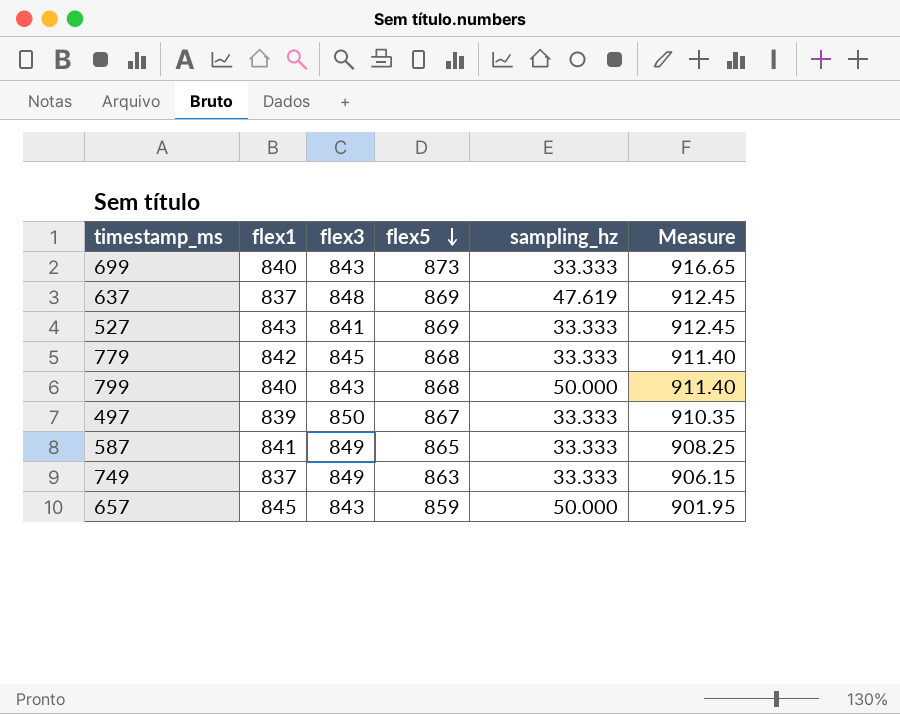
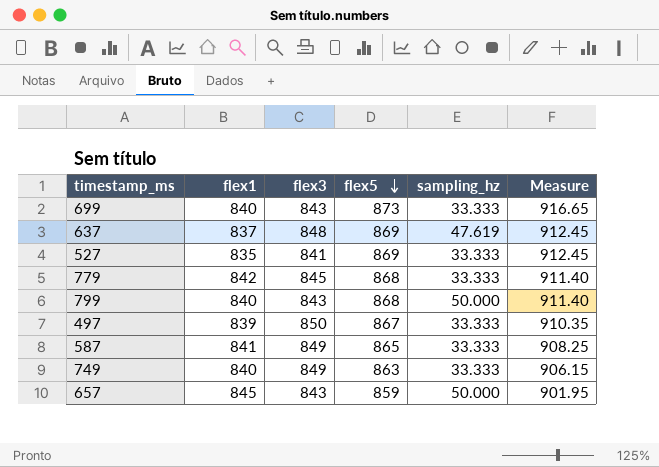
527 | flex1: 843 -> 835
749 | flex1: 837 -> 840

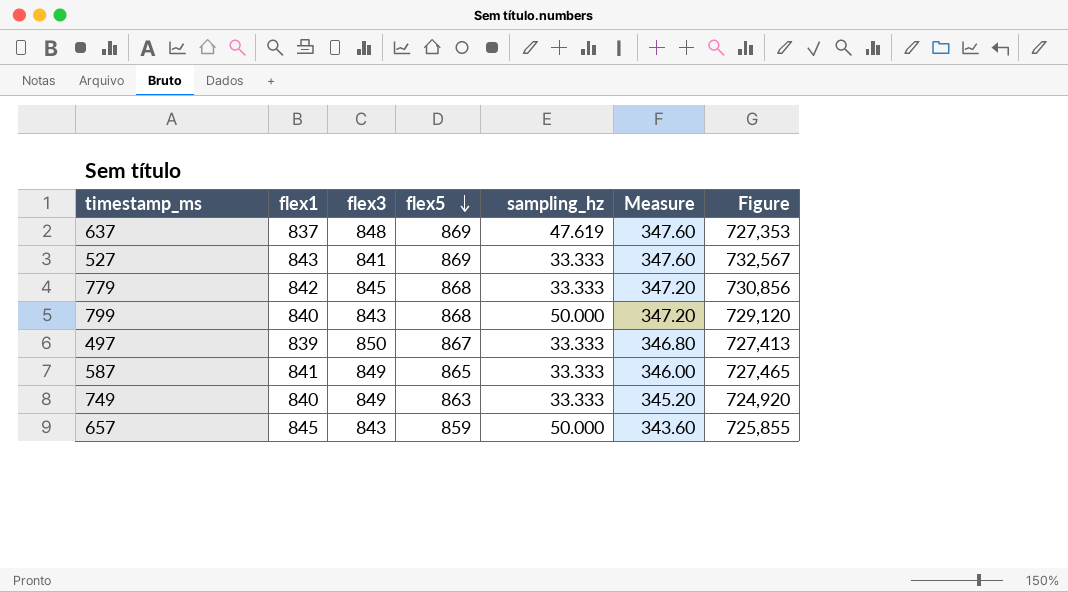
column Measure | formula: [flex5] * 1.05 -> [flex5] * 0.4
column Figure | formula: none -> [flex1] * [flex5]
row 699: 840 | 843 | 873 | 33.333 | 916.65 -> none
527 | flex1: 835 -> 843

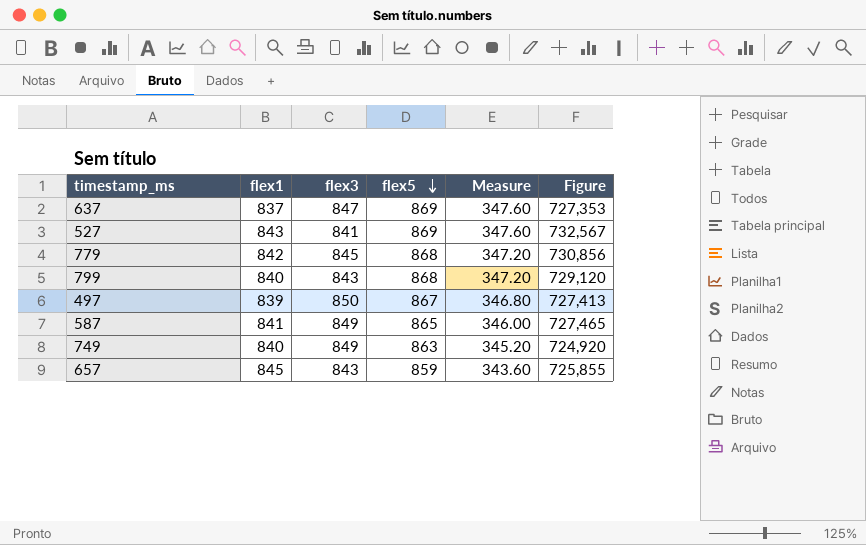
column sampling_hz | position: 5 -> none
637 | flex3: 848 -> 847

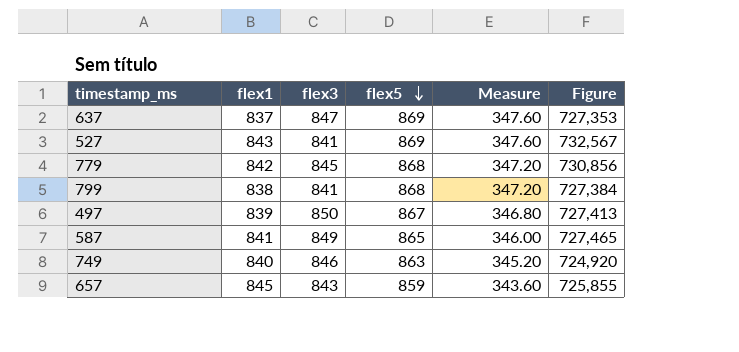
799 | flex1: 840 -> 838
799 | flex3: 843 -> 841
799 | Figure: 729,120 -> 727,384
749 | flex3: 849 -> 846

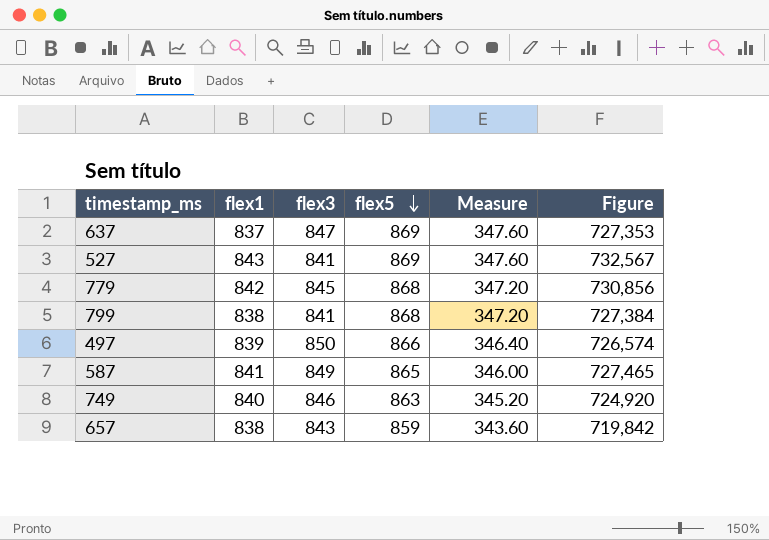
497 | flex5: 867 -> 866
497 | Measure: 346.80 -> 346.40
497 | Figure: 727,413 -> 726,574
657 | flex1: 845 -> 838
657 | Figure: 725,855 -> 719,842

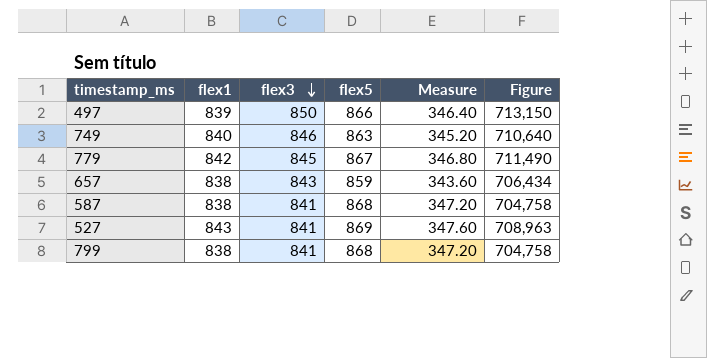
row order: flex5 descending -> flex3 descending
column Figure | formula: [flex1] * [flex5] -> [flex1] * [flex3]
row 637: 837 | 847 | 869 | 347.60 | 727,353 -> none
779 | flex5: 868 -> 867
779 | Measure: 347.20 -> 346.80
587 | flex1: 841 -> 838
587 | flex3: 849 -> 841
587 | flex5: 865 -> 868
587 | Measure: 346.00 -> 347.20

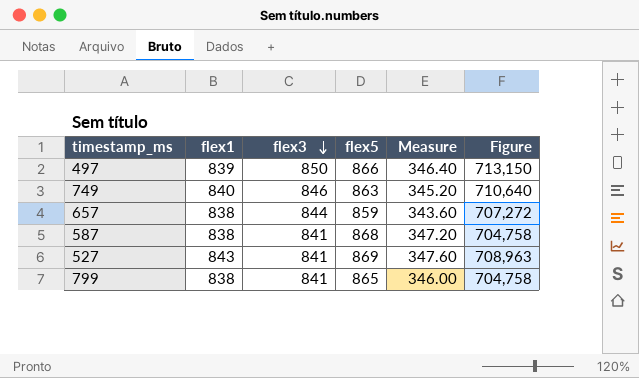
row 779: 842 | 845 | 867 | 346.80 | 711,490 -> none
657 | flex3: 843 -> 844
657 | Figure: 706,434 -> 707,272
799 | flex5: 868 -> 865
799 | Measure: 347.20 -> 346.00

